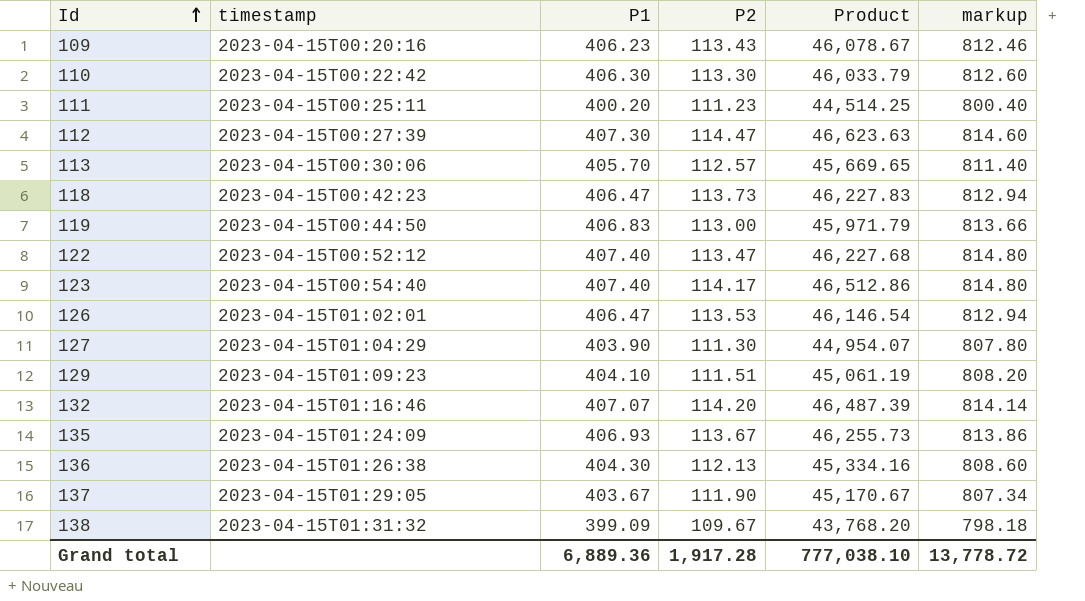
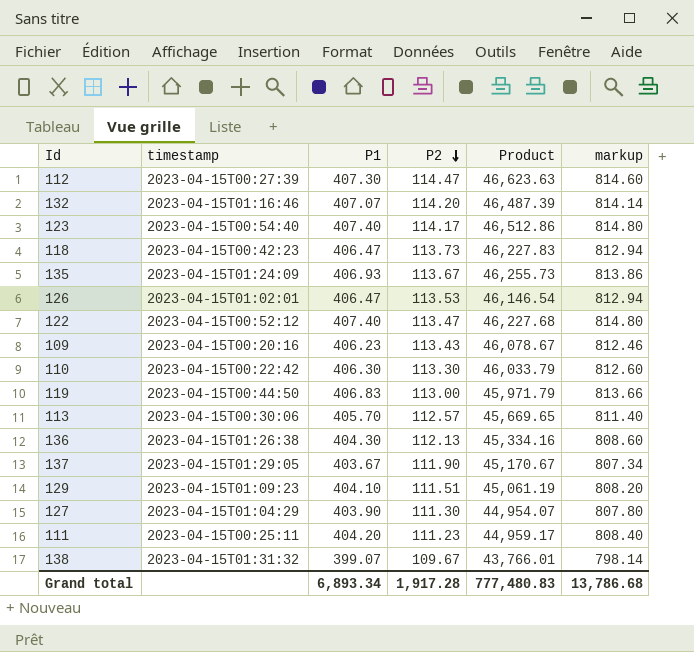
row order: Id ascending -> P2 descending
111 | P1: 400.20 -> 404.20
111 | Product: 44,514.25 -> 44,959.17
111 | markup: 800.40 -> 808.40
138 | P1: 399.09 -> 399.07
138 | Product: 43,768.20 -> 43,766.01
138 | markup: 798.18 -> 798.14
Grand total | P1: 6,889.36 -> 6,893.34
Grand total | Product: 777,038.10 -> 777,480.83
Grand total | markup: 13,778.72 -> 13,786.68

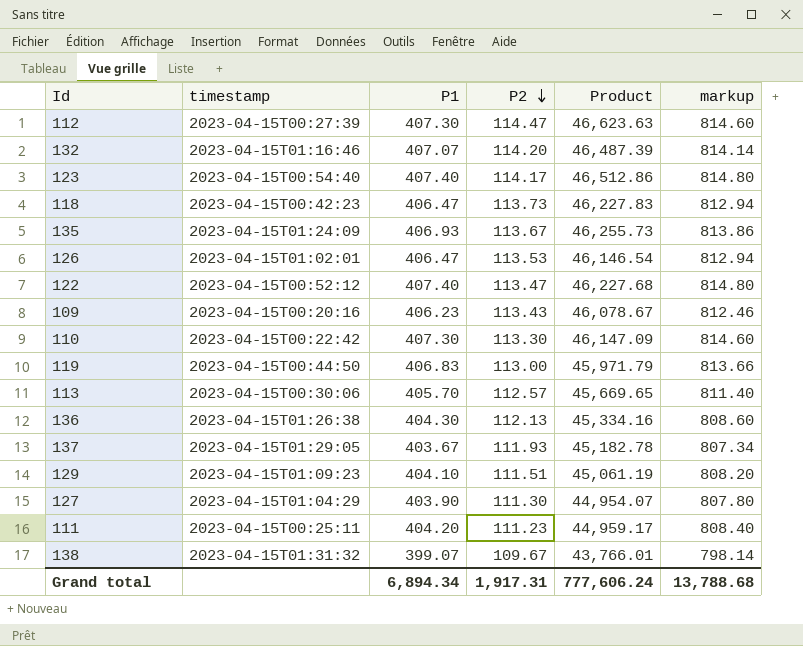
110 | P1: 406.30 -> 407.30
110 | Product: 46,033.79 -> 46,147.09
110 | markup: 812.60 -> 814.60
137 | P2: 111.90 -> 111.93
137 | Product: 45,170.67 -> 45,182.78
Grand total | P1: 6,893.34 -> 6,894.34
Grand total | P2: 1,917.28 -> 1,917.31
Grand total | Product: 777,480.83 -> 777,606.24
Grand total | markup: 13,786.68 -> 13,788.68

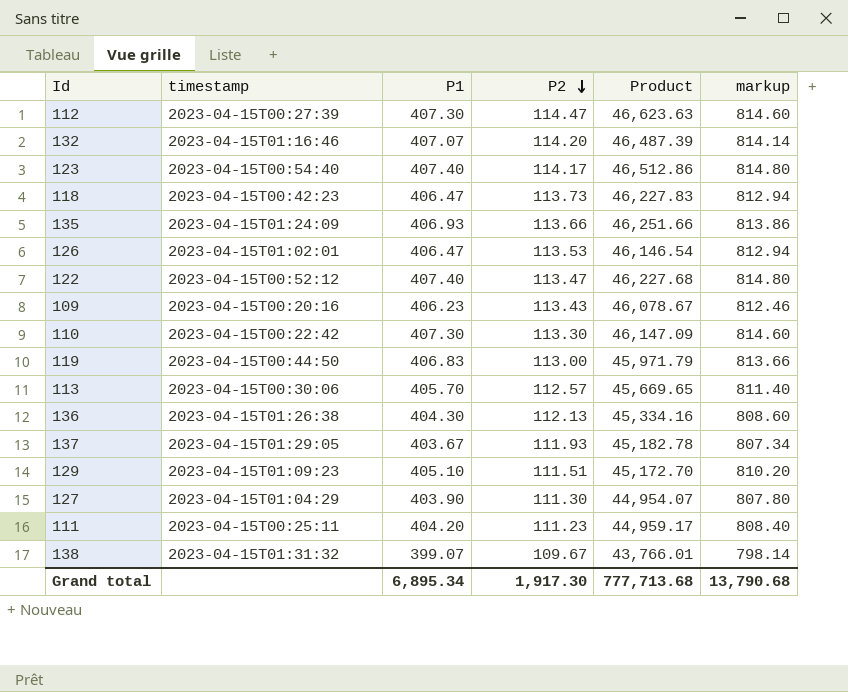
135 | P2: 113.67 -> 113.66
135 | Product: 46,255.73 -> 46,251.66
129 | P1: 404.10 -> 405.10
129 | Product: 45,061.19 -> 45,172.70
129 | markup: 808.20 -> 810.20
Grand total | P1: 6,894.34 -> 6,895.34
Grand total | P2: 1,917.31 -> 1,917.30
Grand total | Product: 777,606.24 -> 777,713.68
Grand total | markup: 13,788.68 -> 13,790.68

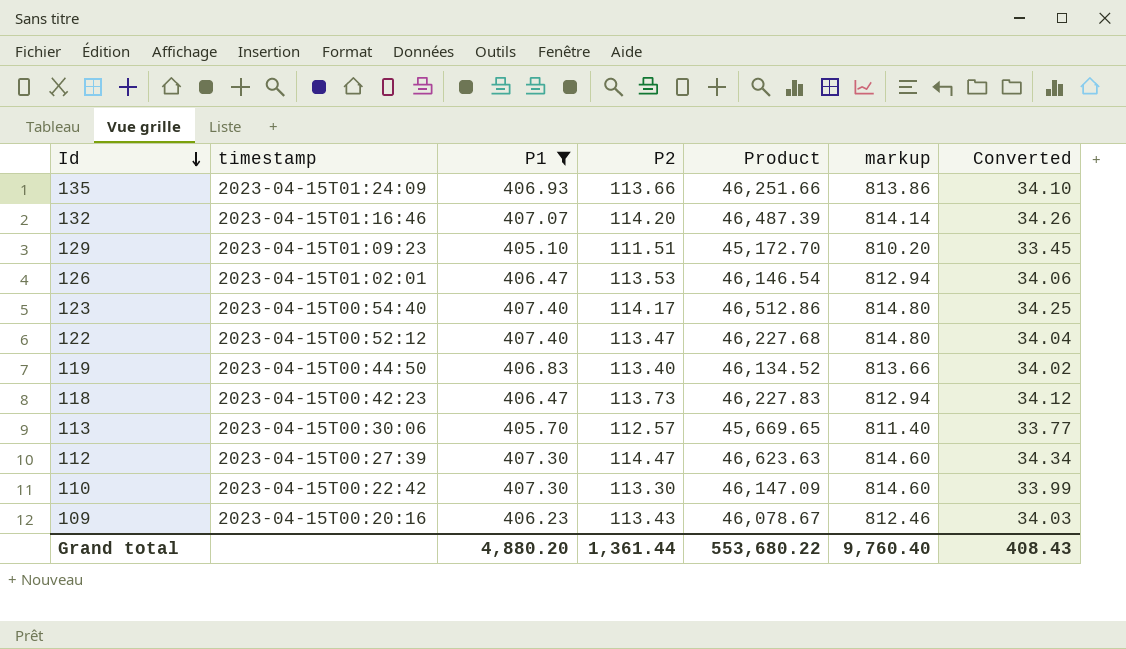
filter: none -> P1 >= 405.10
row order: P2 descending -> Id descending
column Converted | formula: none -> [P2] * 0.3
119 | P2: 113.00 -> 113.40
119 | Product: 45,971.79 -> 46,134.52
Grand total | P1: 6,895.34 -> 4,880.20
Grand total | P2: 1,917.30 -> 1,361.44
Grand total | Product: 777,713.68 -> 553,680.22
Grand total | markup: 13,790.68 -> 9,760.40

